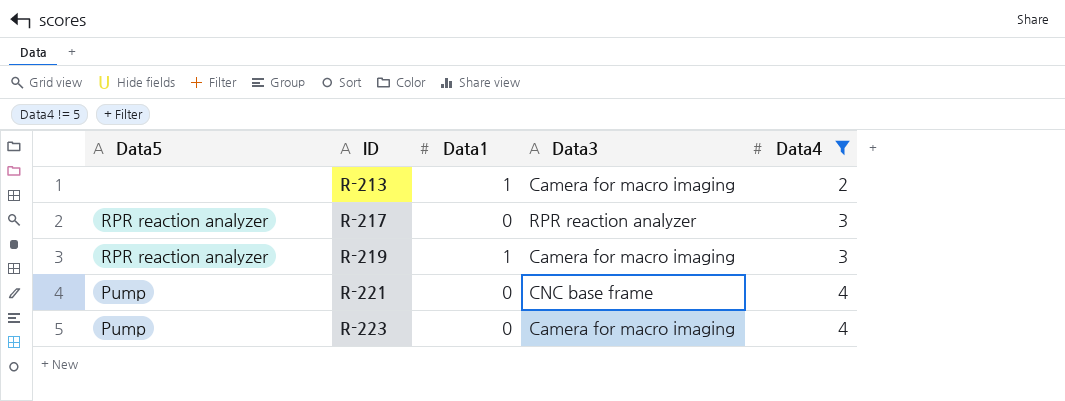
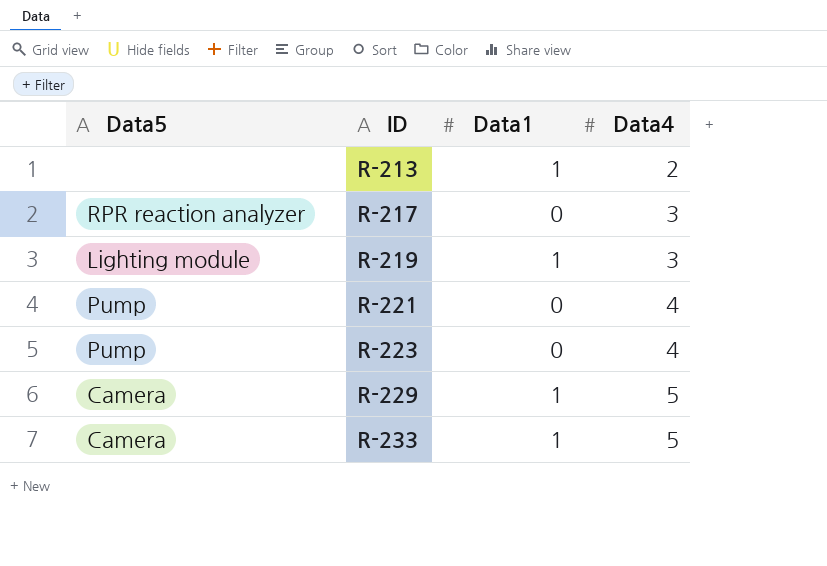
filter: Data4 != 5 -> none
column Data3 | position: 4 -> none
R-219 | Data5: RPR reaction analyzer -> Lighting module

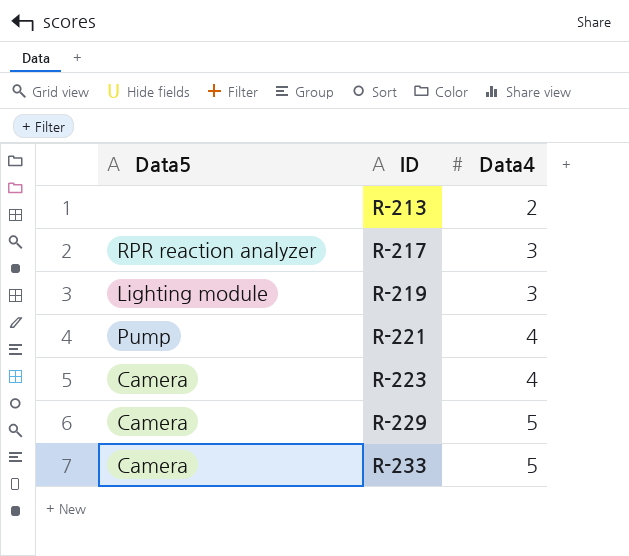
column Data1 | position: 3 -> none
R-223 | Data5: Pump -> Camera

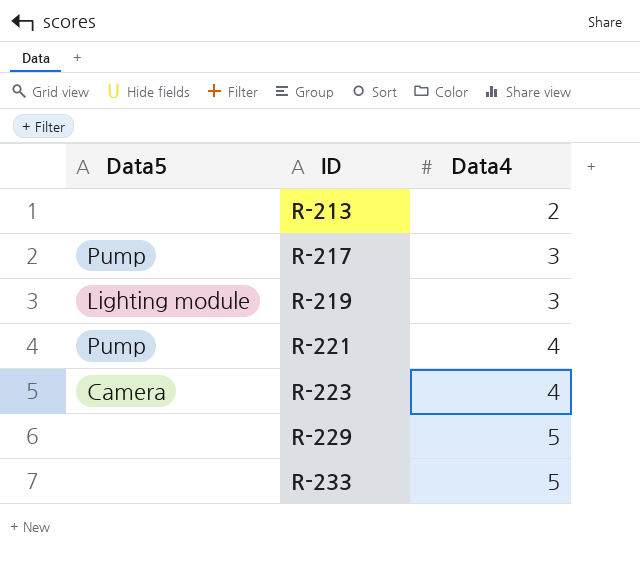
R-217 | Data5: RPR reaction analyzer -> Pump
R-229 | Data5: Camera -> none
R-233 | Data5: Camera -> none

